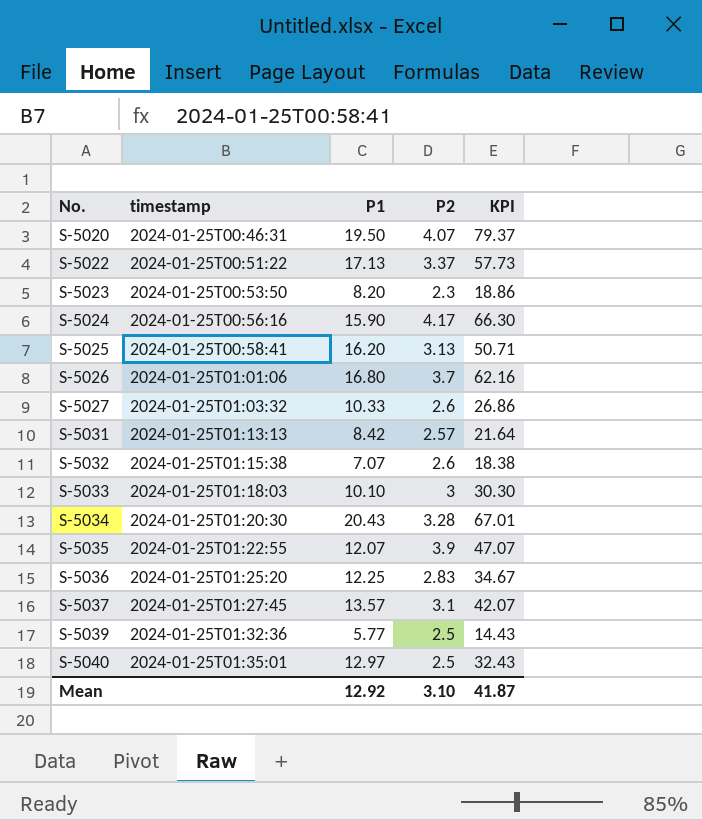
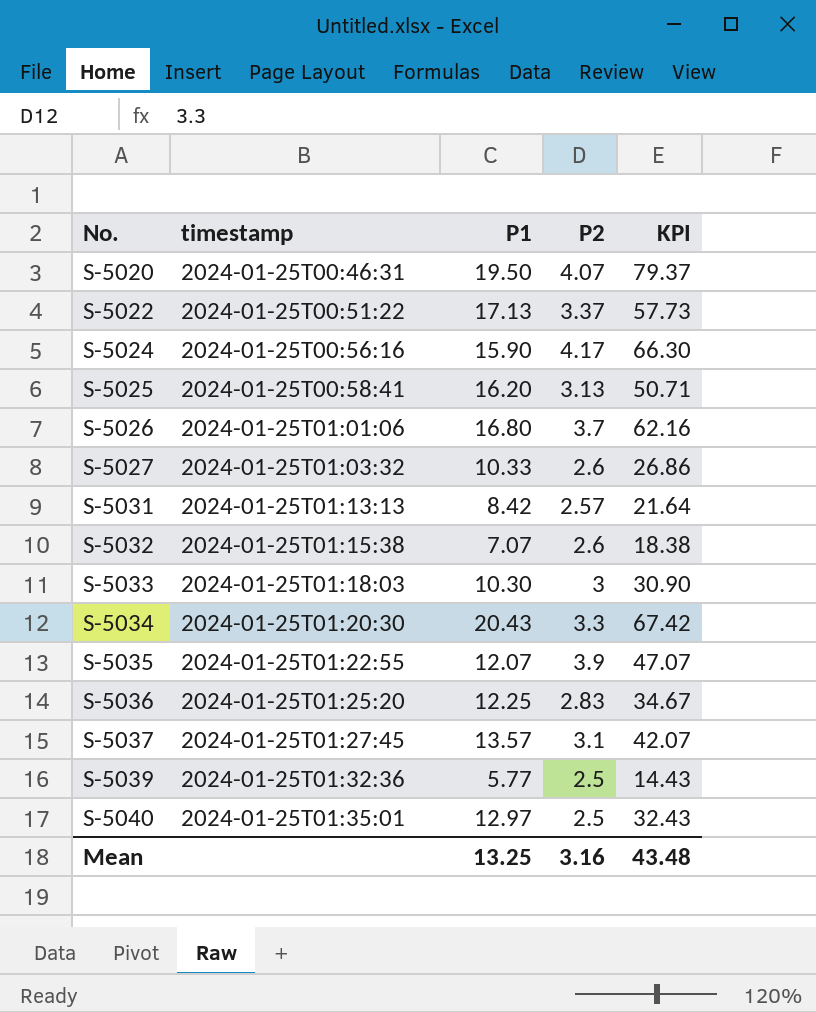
row S-5023: 2024-01-25T00:53:50 | 8.20 | 2.3 | 18.86 -> none
S-5033 | P1: 10.10 -> 10.30
S-5033 | KPI: 30.30 -> 30.90
S-5034 | P2: 3.28 -> 3.3
S-5034 | KPI: 67.01 -> 67.42
Mean | P1: 12.92 -> 13.25
Mean | P2: 3.10 -> 3.16
Mean | KPI: 41.87 -> 43.48

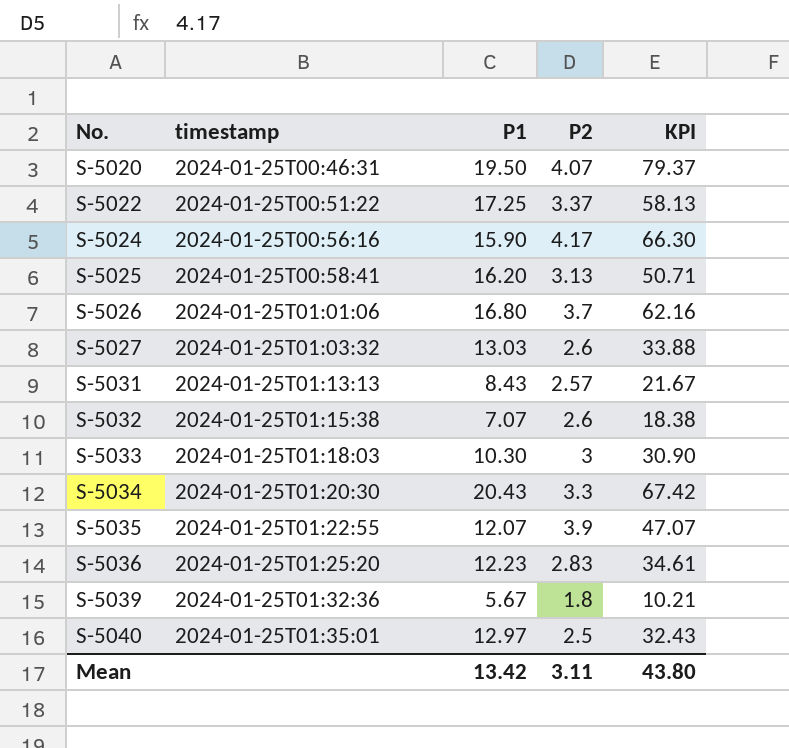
row S-5037: 2024-01-25T01:27:45 | 13.57 | 3.1 | 42.07 -> none
S-5022 | P1: 17.13 -> 17.25
S-5022 | KPI: 57.73 -> 58.13
S-5027 | P1: 10.33 -> 13.03
S-5027 | KPI: 26.86 -> 33.88
S-5031 | P1: 8.42 -> 8.43
S-5031 | KPI: 21.64 -> 21.67
S-5036 | P1: 12.25 -> 12.23
S-5036 | KPI: 34.67 -> 34.61
S-5039 | P1: 5.77 -> 5.67
S-5039 | P2: 2.5 -> 1.8
S-5039 | KPI: 14.43 -> 10.21
Mean | P1: 13.25 -> 13.42
Mean | P2: 3.16 -> 3.11
Mean | KPI: 43.48 -> 43.80

